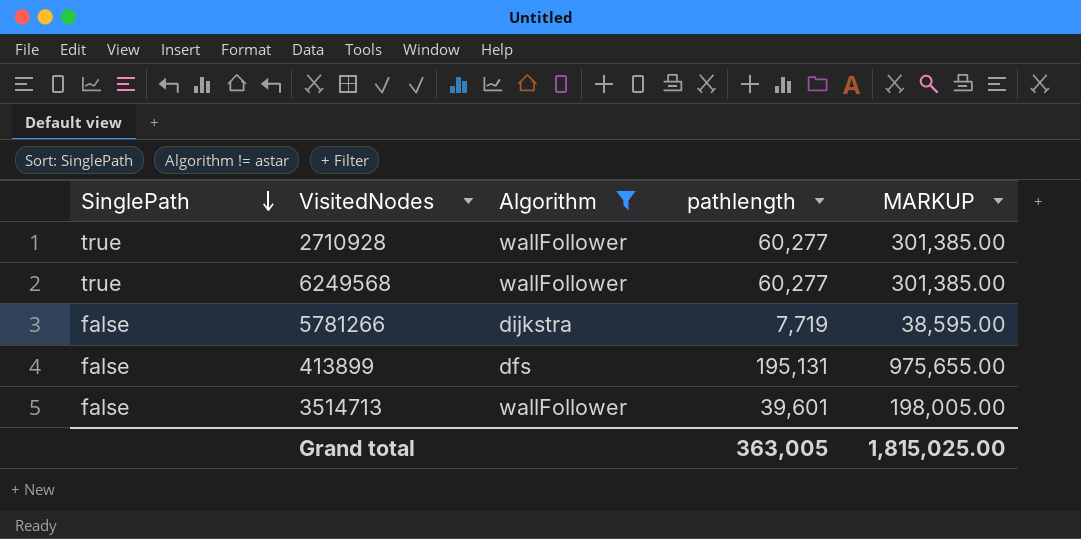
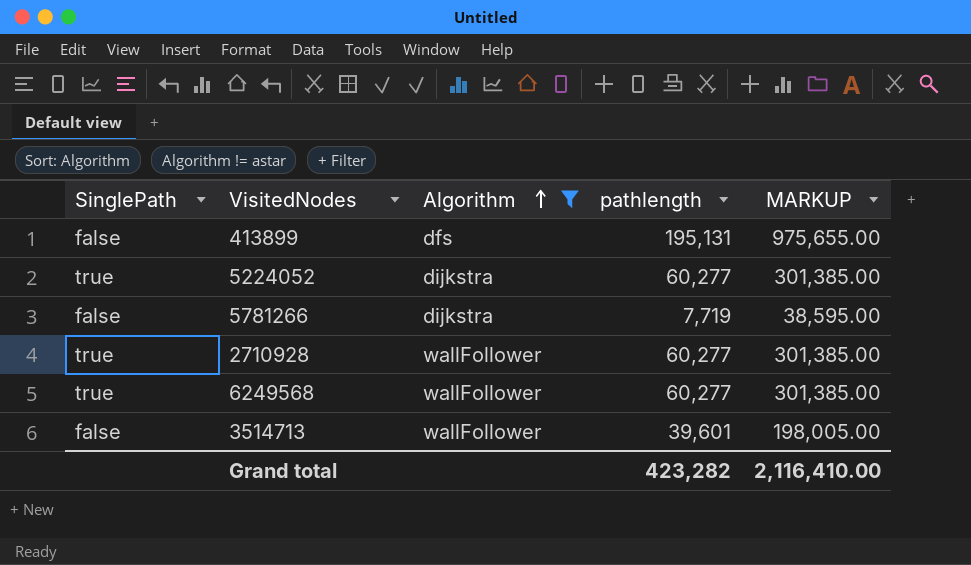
row order: SinglePath descending -> Algorithm ascending
row 5224052: none -> true | dijkstra | 60,277 | 301,385.00
Grand total | pathlength: 363,005 -> 423,282
Grand total | MARKUP: 1,815,025.00 -> 2,116,410.00

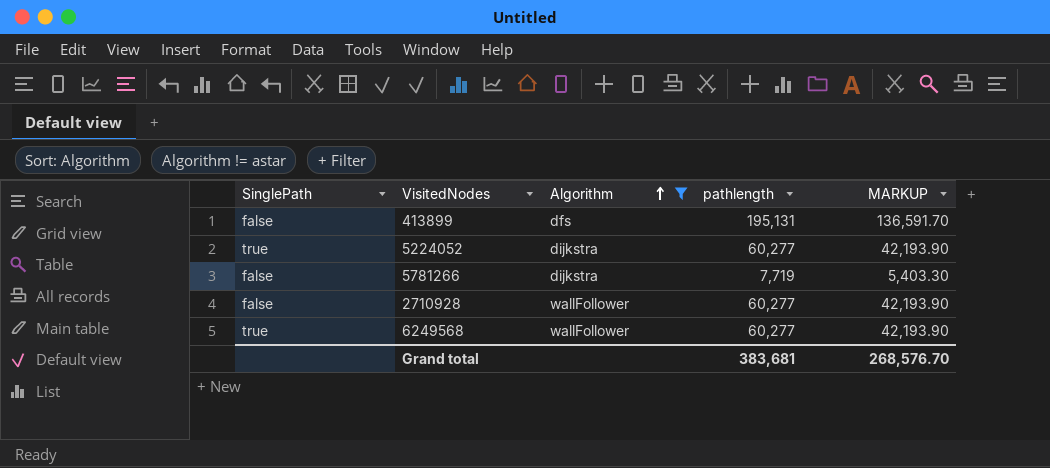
column MARKUP | formula: [pathlength] * 5 -> [pathlength] * 0.7
row 3514713: false | wallFollower | 39,601 | 198,005.00 -> none
2710928 | SinglePath: true -> false
Grand total | pathlength: 423,282 -> 383,681
Grand total | MARKUP: 2,116,410.00 -> 268,576.70

